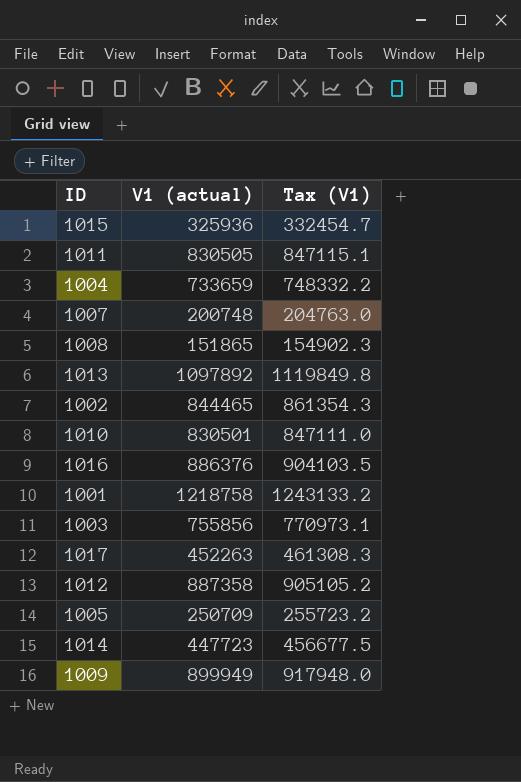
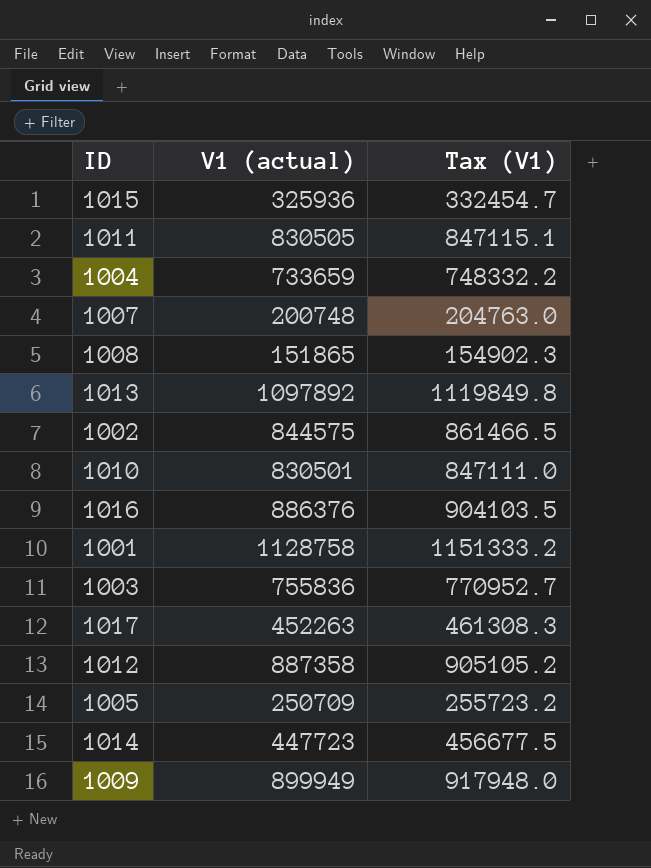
1002 | V1 (actual): 844465 -> 844575
1002 | Tax (V1): 861354.3 -> 861466.5
1001 | V1 (actual): 1218758 -> 1128758
1001 | Tax (V1): 1243133.2 -> 1151333.2
1003 | V1 (actual): 755856 -> 755836
1003 | Tax (V1): 770973.1 -> 770952.7

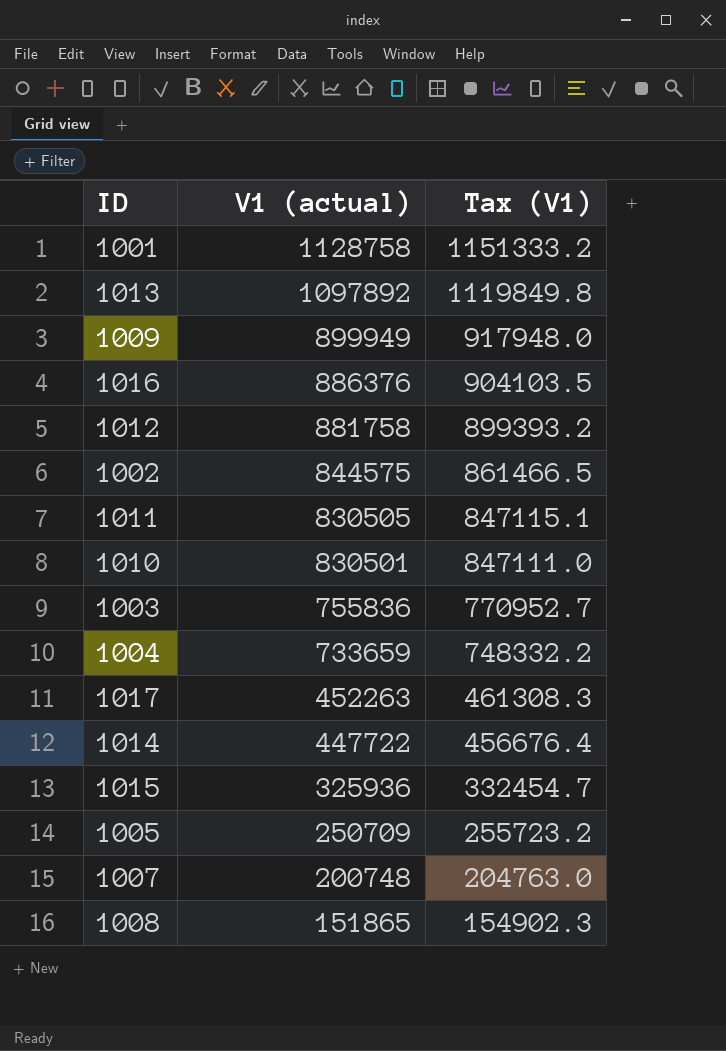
row order: none -> V1 (actual) descending
1012 | V1 (actual): 887358 -> 881758
1012 | Tax (V1): 905105.2 -> 899393.2
1014 | V1 (actual): 447723 -> 447722
1014 | Tax (V1): 456677.5 -> 456676.4

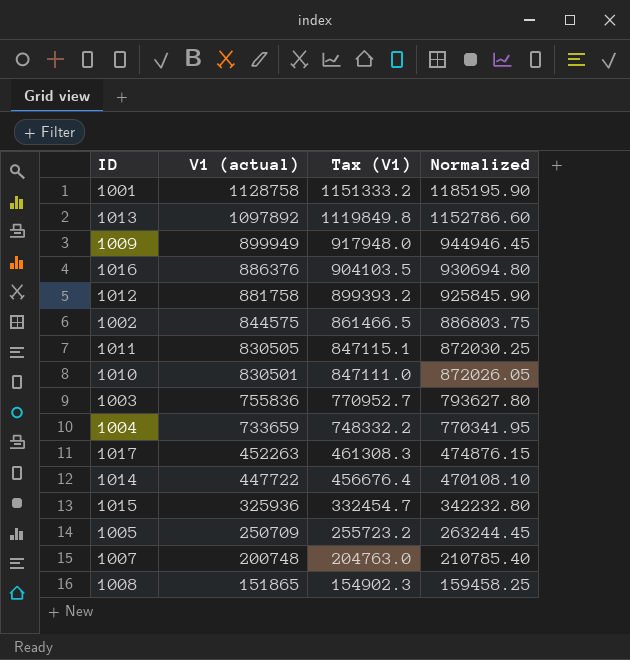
column Normalized | formula: none -> [V1 (actual)] * 1.05

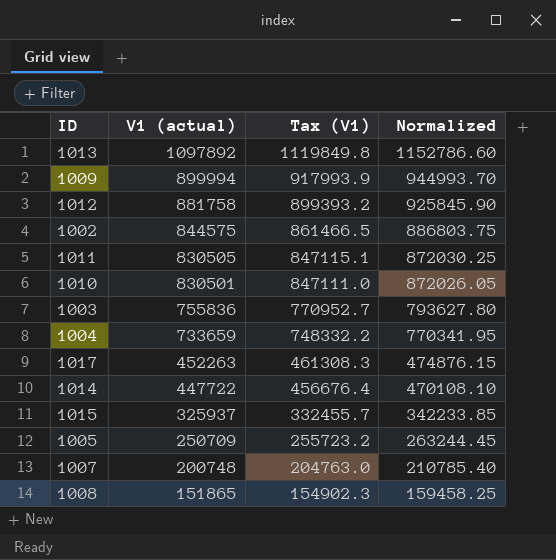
row 1001: 1128758 | 1151333.2 | 1185195.90 -> none
row 1016: 886376 | 904103.5 | 930694.80 -> none
1009 | V1 (actual): 899949 -> 899994
1009 | Tax (V1): 917948.0 -> 917993.9
1009 | Normalized: 944946.45 -> 944993.70
1015 | V1 (actual): 325936 -> 325937
1015 | Tax (V1): 332454.7 -> 332455.7
1015 | Normalized: 342232.80 -> 342233.85

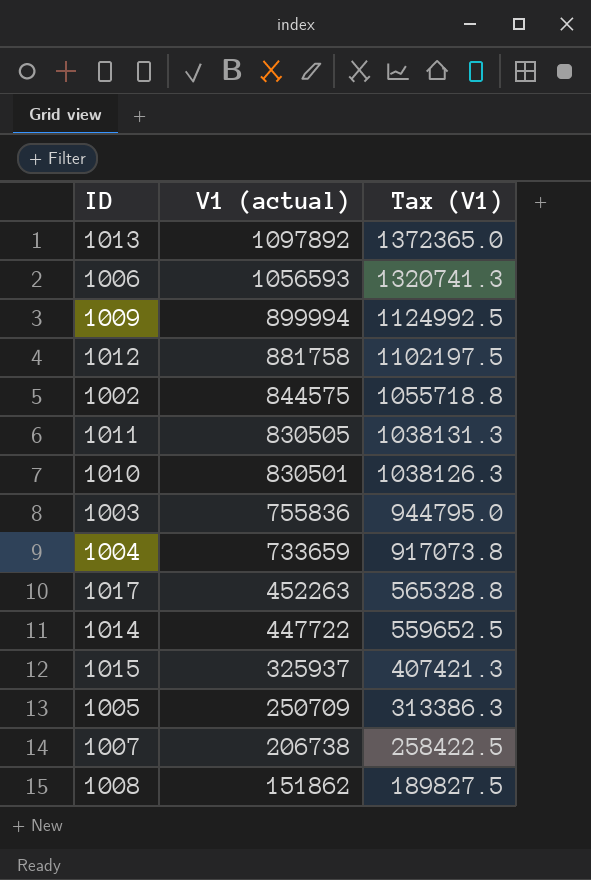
column Normalized | formula: [V1 (actual)] * 1.05 -> none
column Tax (V1) | formula: [V1 (actual)] * 1.02 -> [V1 (actual)] * 1.25
row 1006: none -> 1056593 | 1320741.3
1007 | V1 (actual): 200748 -> 206738
1008 | V1 (actual): 151865 -> 151862

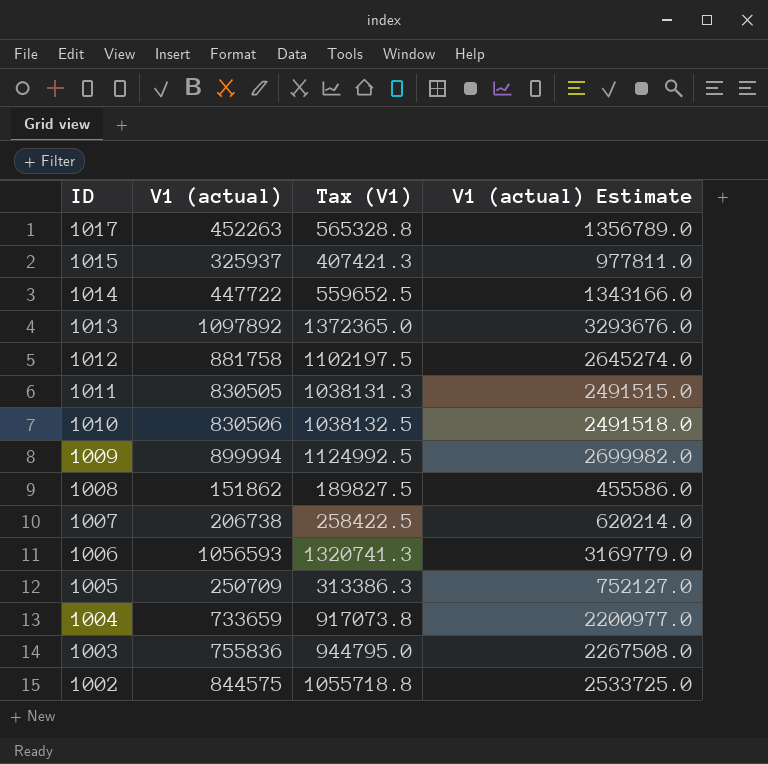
row order: V1 (actual) descending -> ID descending
column V1 (actual) Estimate | formula: none -> [V1 (actual)] * 3
1010 | V1 (actual): 830501 -> 830506
1010 | Tax (V1): 1038126.3 -> 1038132.5

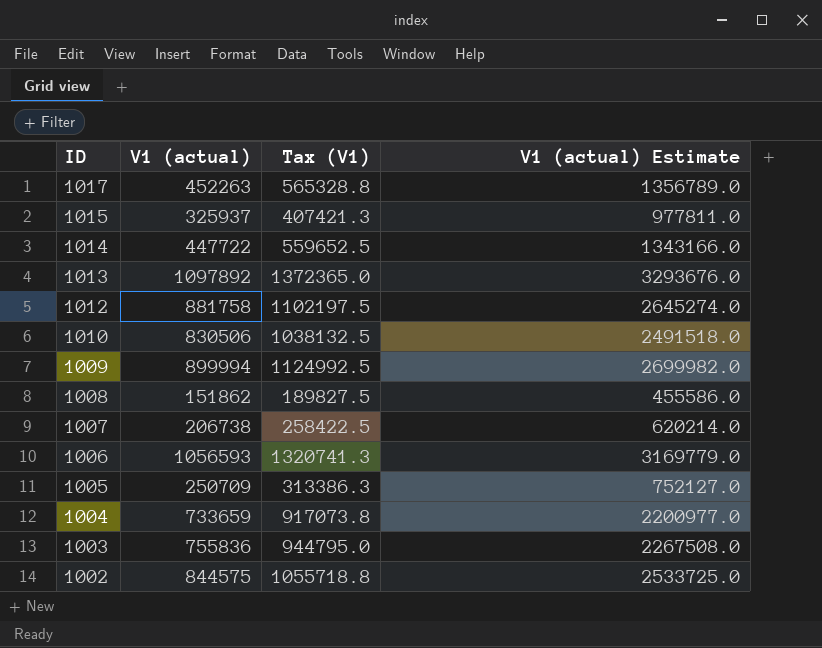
row 1011: 830505 | 1038131.3 | 2491515.0 -> none

